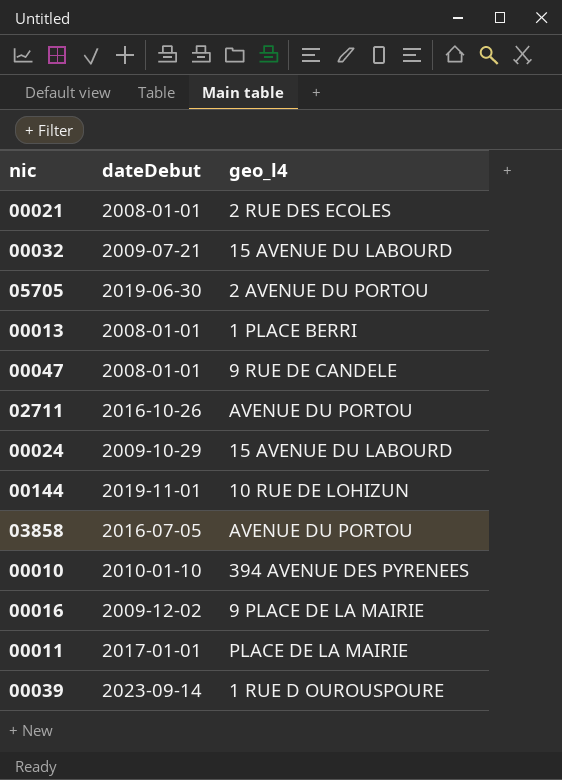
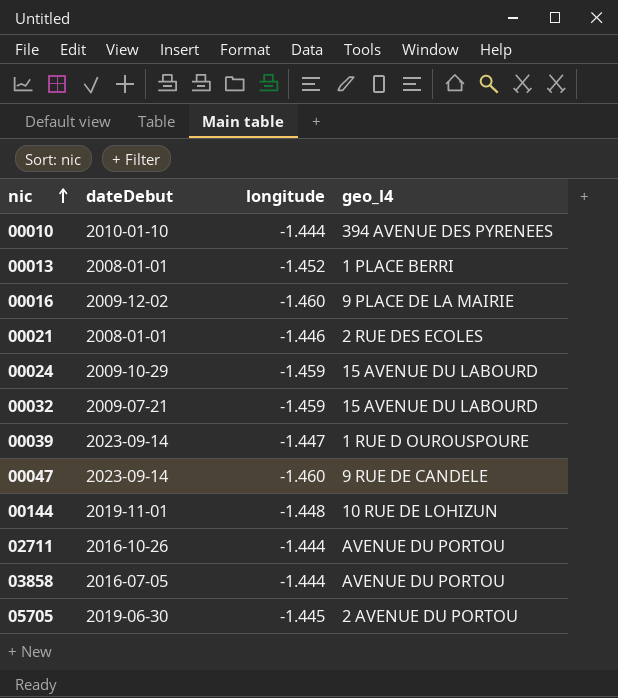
row order: none -> nic ascending
column longitude | position: none -> 3
row 00011: 2017-01-01 | PLACE DE LA MAIRIE -> none
00047 | dateDebut: 2008-01-01 -> 2023-09-14

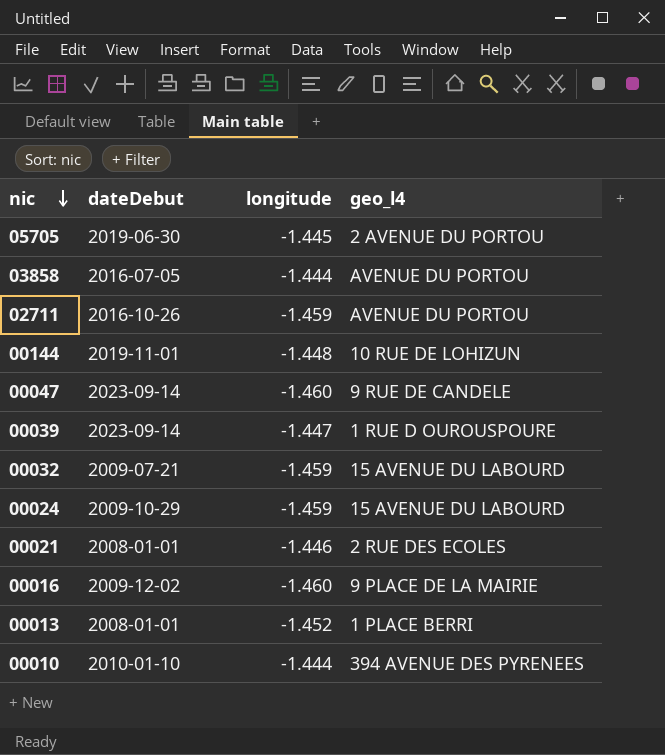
row order: nic ascending -> nic descending
02711 | longitude: -1.444 -> -1.459

